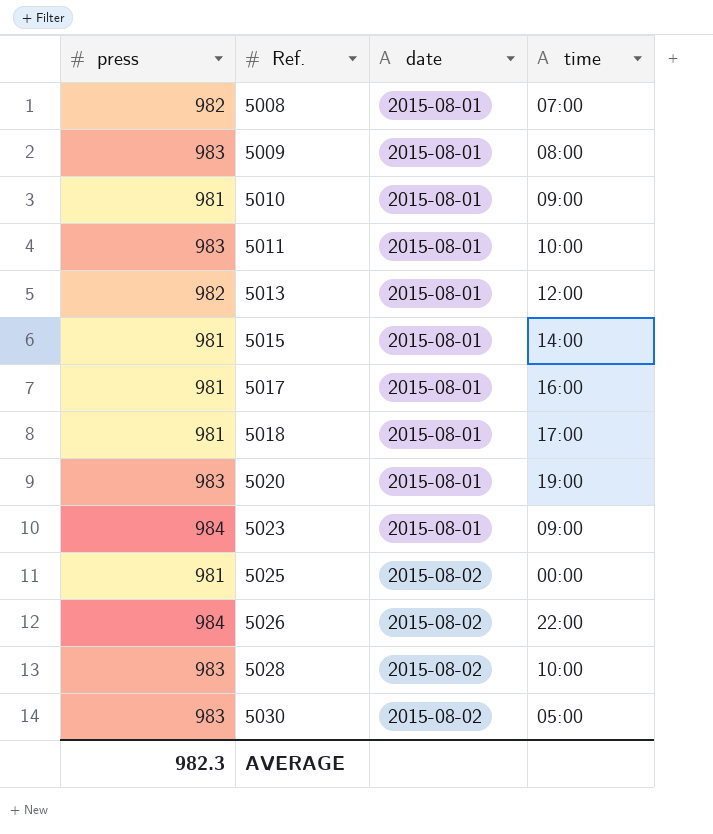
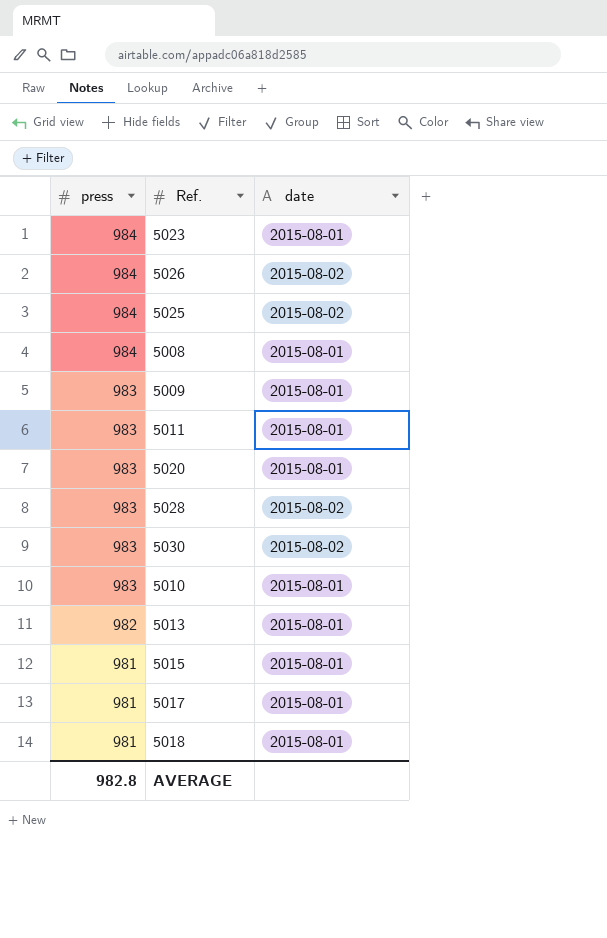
row order: Ref. ascending -> press descending
column time | position: 4 -> none
5025 | press: 981 -> 984
5008 | press: 982 -> 984
5010 | press: 981 -> 983
AVERAGE | press: 982.3 -> 982.8

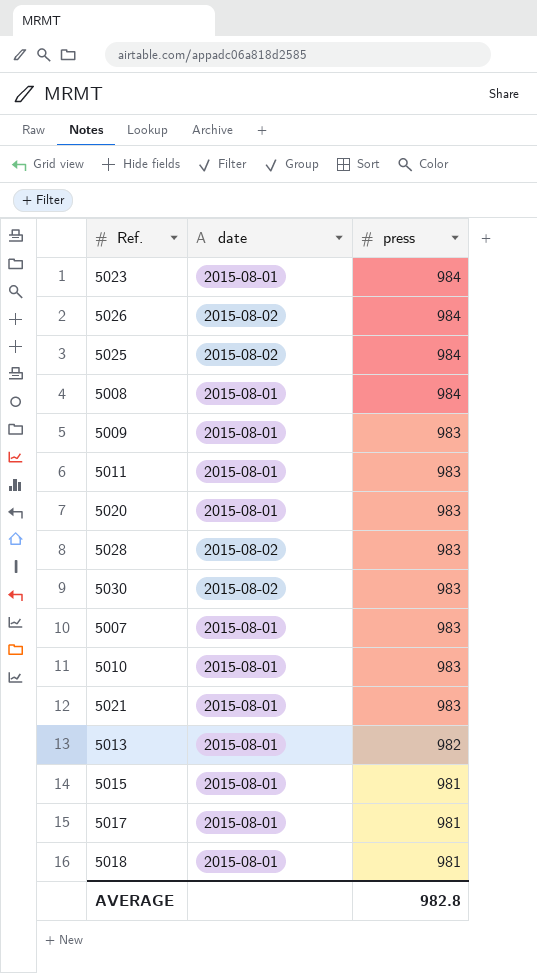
column press | position: 1 -> 3
row 5007: none -> 2015-08-01 | 983
row 5021: none -> 2015-08-01 | 983

